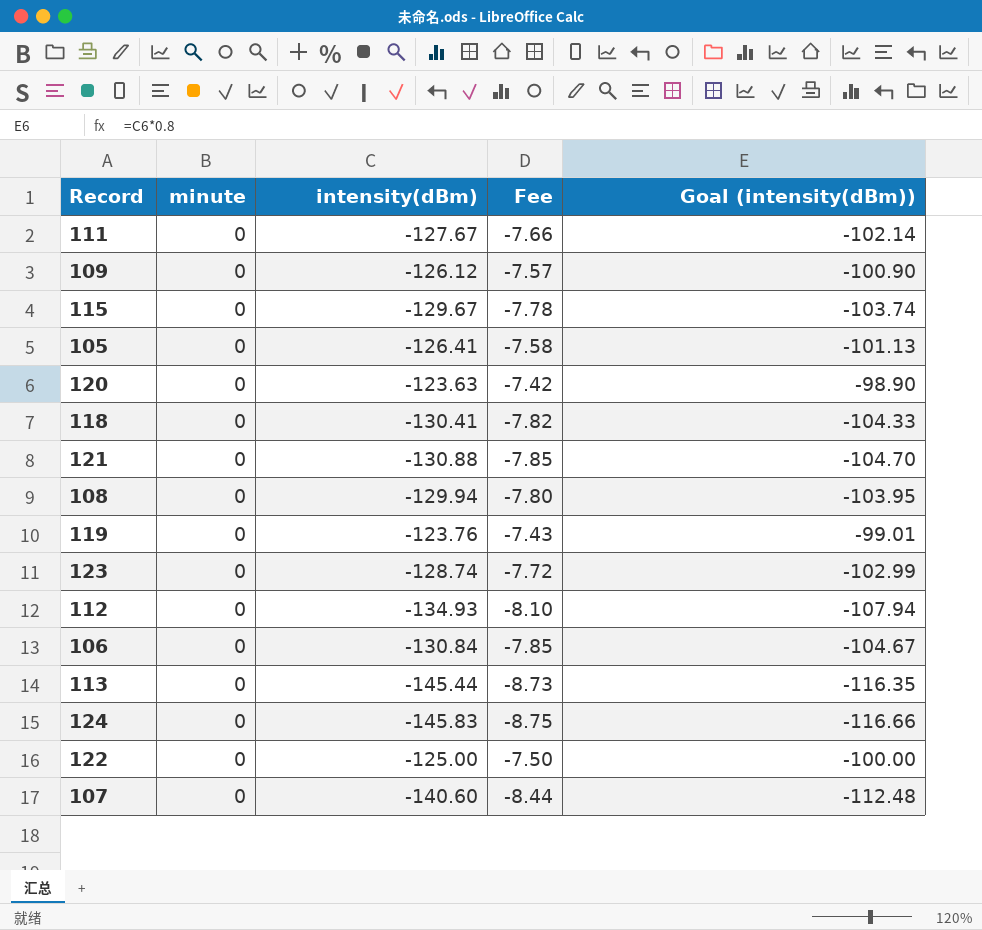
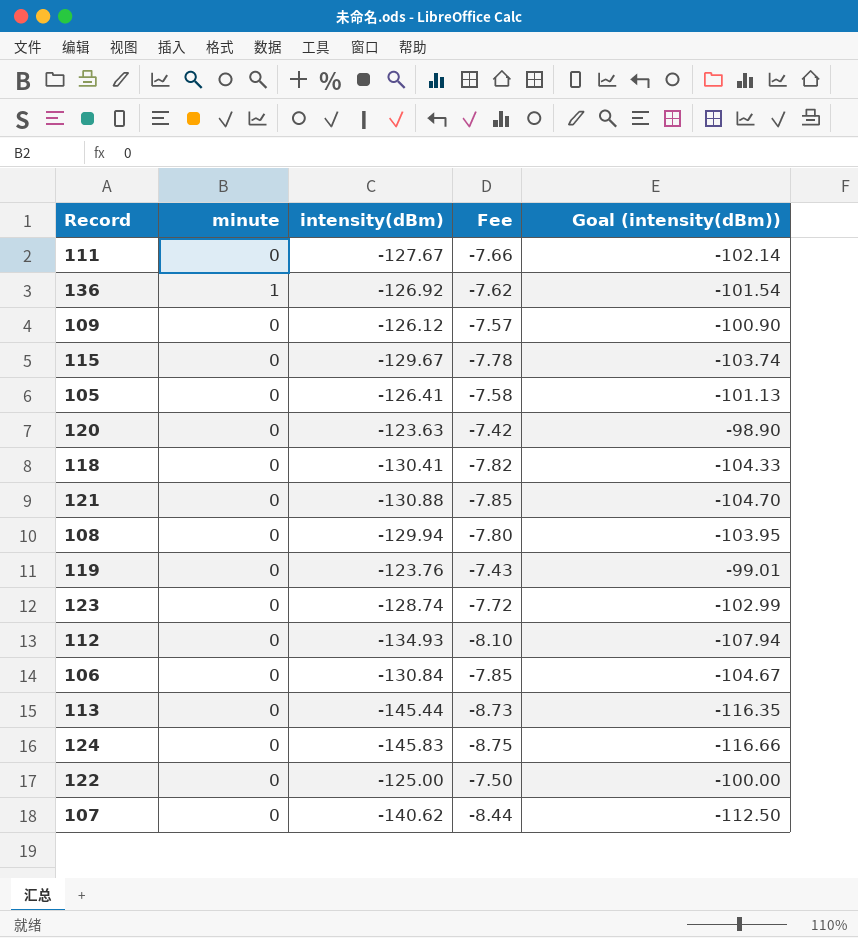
row 136: none -> 1 | -126.92 | -7.62 | -101.54
107 | intensity(dBm): -140.60 -> -140.62
107 | Goal (intensity(dBm)): -112.48 -> -112.50

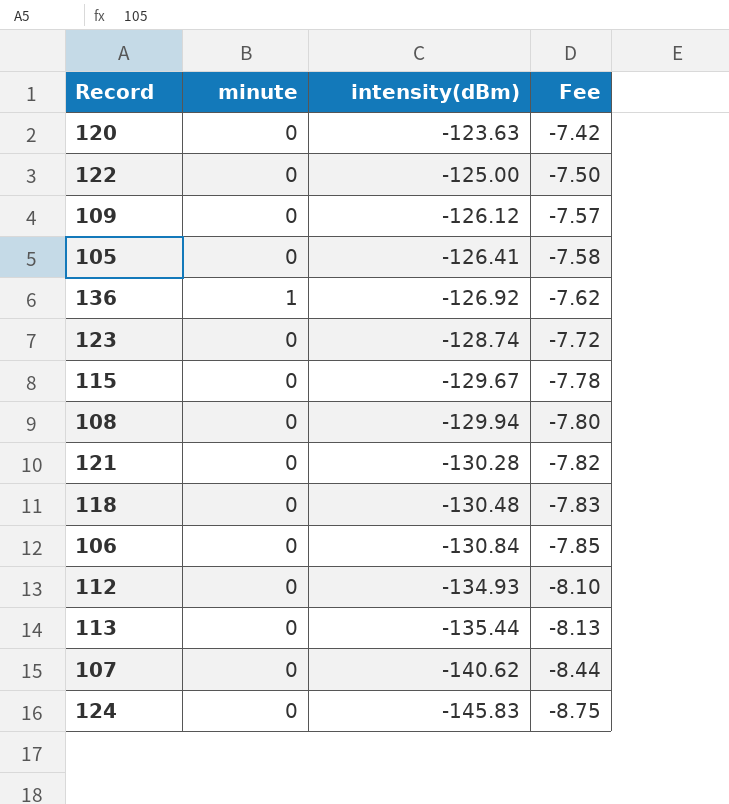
row order: none -> intensity(dBm) descending
column Goal (intensity(dBm)) | formula: [intensity(dBm)] * 0.8 -> none
row 111: 0 | -127.67 | -7.66 | -102.14 -> none
row 119: 0 | -123.76 | -7.43 | -99.01 -> none
121 | intensity(dBm): -130.88 -> -130.28
121 | Fee: -7.85 -> -7.82
118 | intensity(dBm): -130.41 -> -130.48
118 | Fee: -7.82 -> -7.83
113 | intensity(dBm): -145.44 -> -135.44
113 | Fee: -8.73 -> -8.13

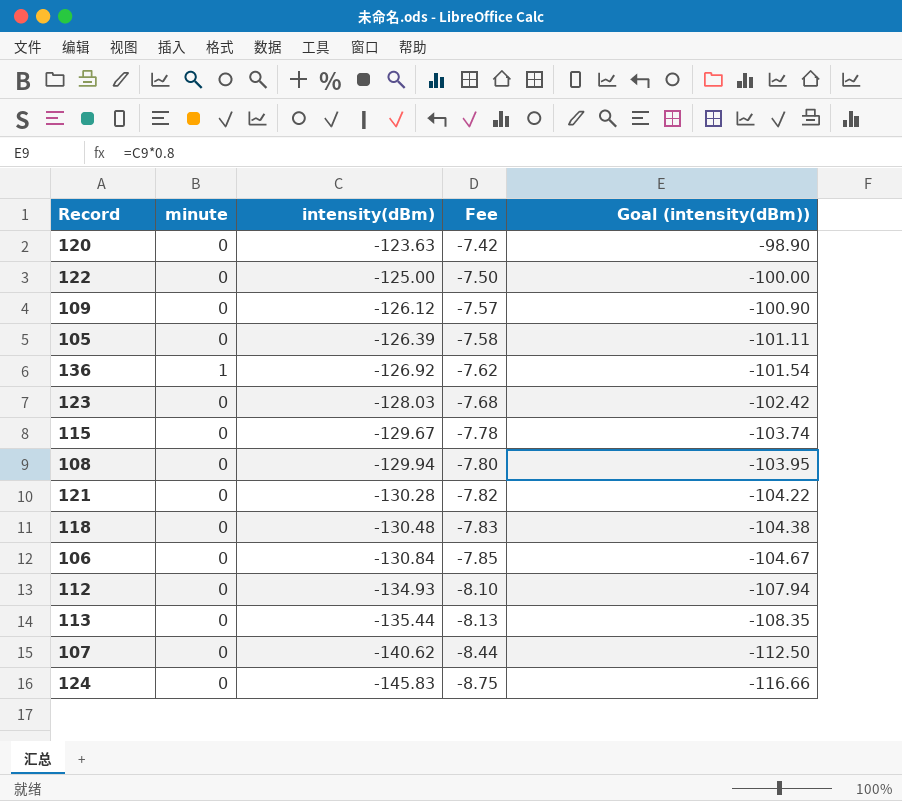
column Goal (intensity(dBm)) | formula: none -> [intensity(dBm)] * 0.8
105 | intensity(dBm): -126.41 -> -126.39
123 | intensity(dBm): -128.74 -> -128.03
123 | Fee: -7.72 -> -7.68

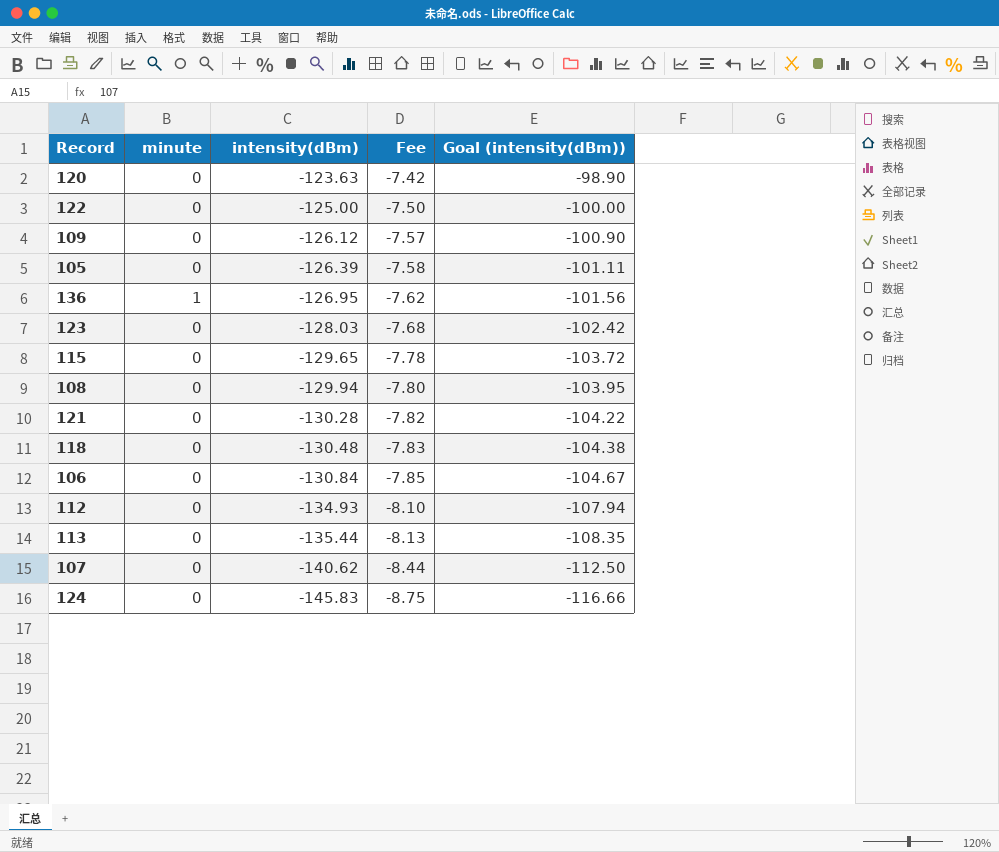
136 | intensity(dBm): -126.92 -> -126.95
136 | Goal (intensity(dBm)): -101.54 -> -101.56
115 | intensity(dBm): -129.67 -> -129.65
115 | Goal (intensity(dBm)): -103.74 -> -103.72

